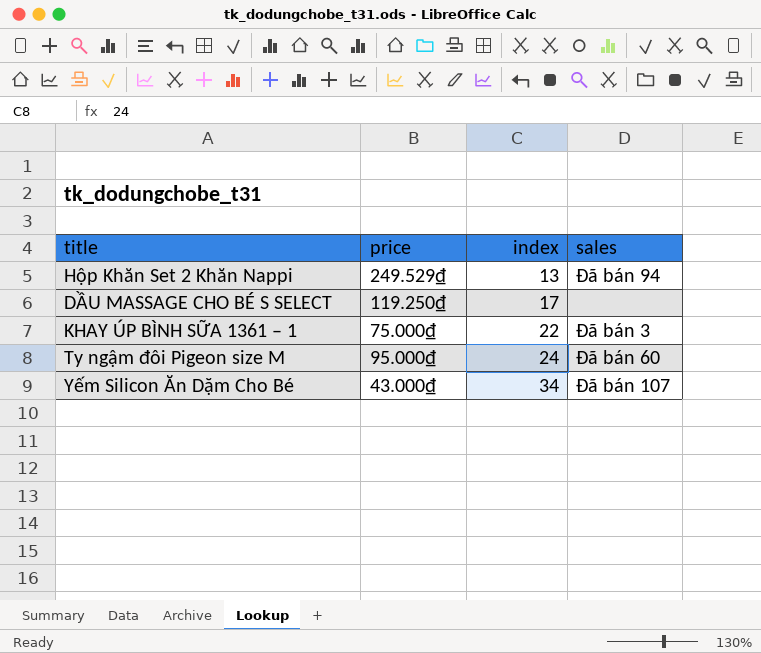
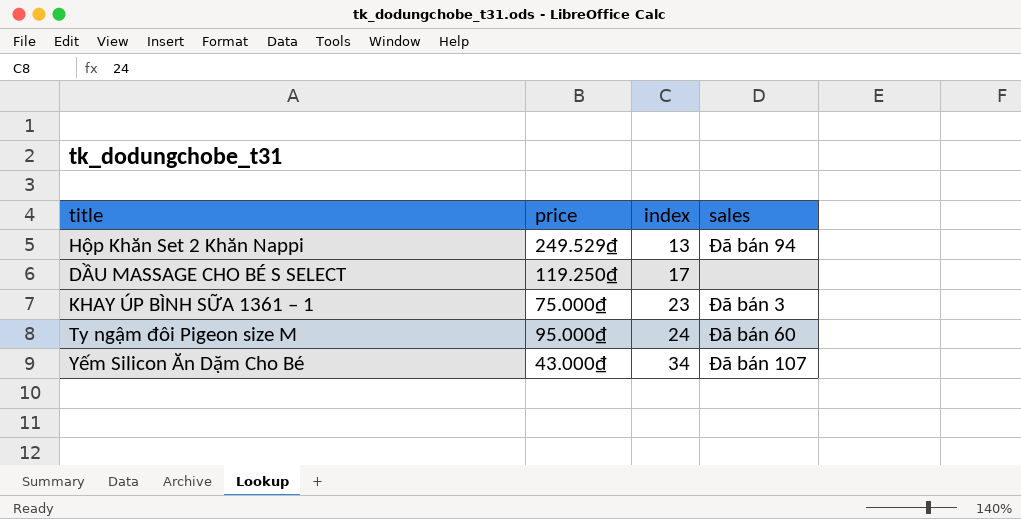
KHAY ÚP BÌNH SỮA 1361 – 1 | index: 22 -> 23

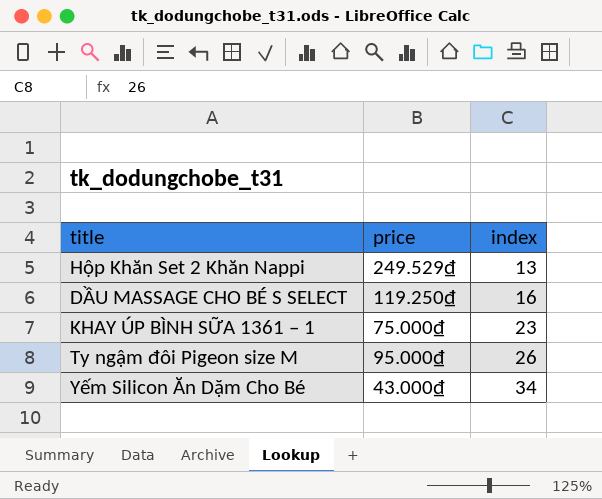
column sales | position: 4 -> none
DẦU MASSAGE CHO BÉ S SELECT | index: 17 -> 16
Ty ngậm đôi Pigeon size M | index: 24 -> 26

